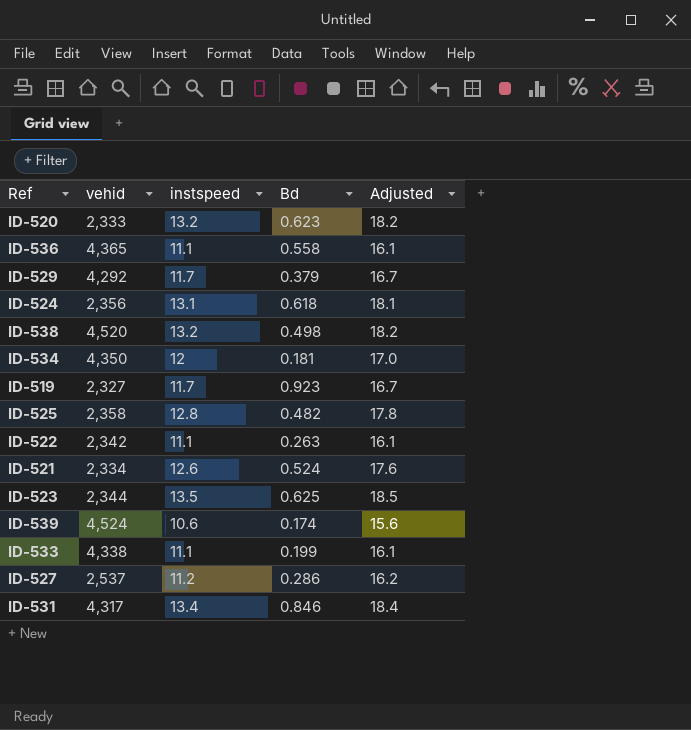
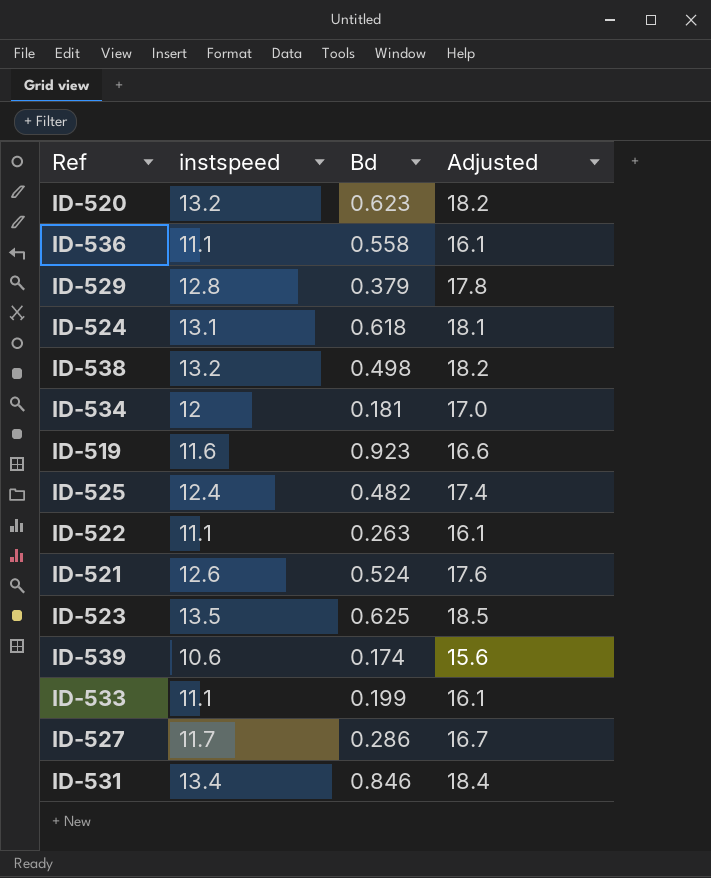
column vehid | position: 2 -> none
ID-529 | instspeed: 11.7 -> 12.8
ID-529 | Adjusted: 16.7 -> 17.8
ID-519 | instspeed: 11.7 -> 11.6
ID-519 | Adjusted: 16.7 -> 16.6
ID-525 | instspeed: 12.8 -> 12.4
ID-525 | Adjusted: 17.8 -> 17.4
ID-527 | instspeed: 11.2 -> 11.7
ID-527 | Adjusted: 16.2 -> 16.7

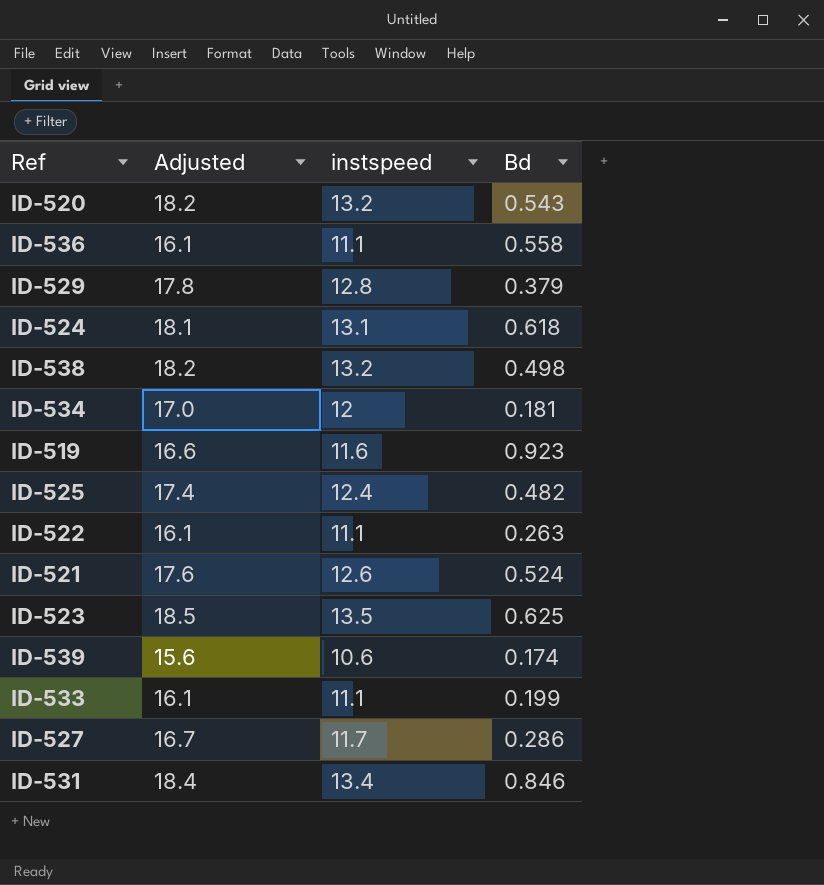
column Adjusted | position: 4 -> 2
ID-520 | Bd: 0.623 -> 0.543

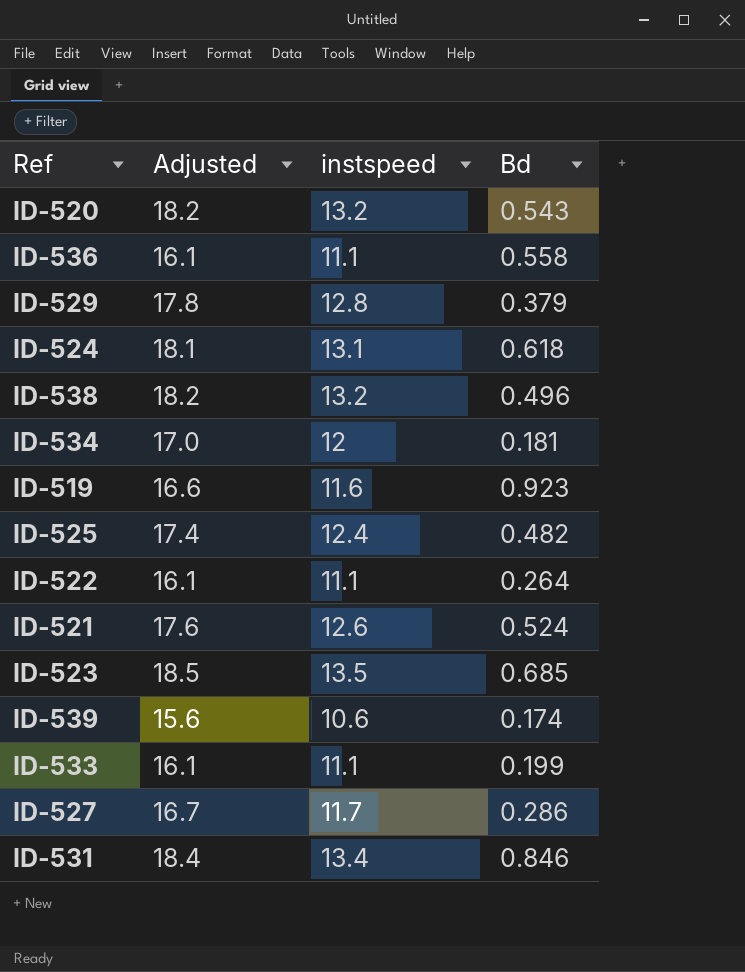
ID-538 | Bd: 0.498 -> 0.496
ID-522 | Bd: 0.263 -> 0.264
ID-523 | Bd: 0.625 -> 0.685

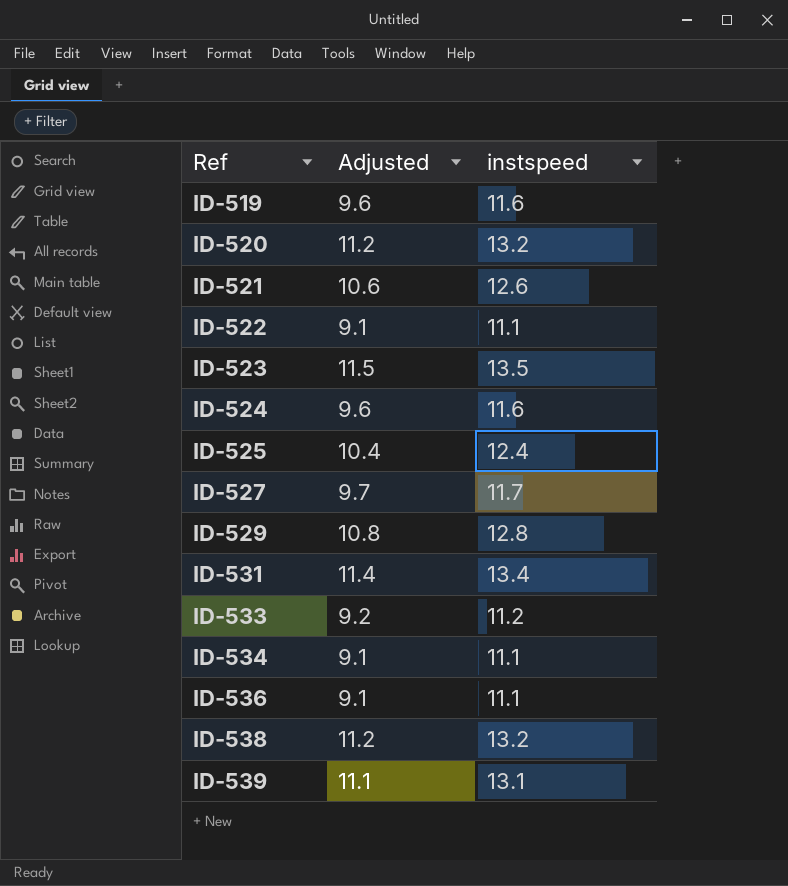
row order: none -> Ref ascending
column Bd | position: 4 -> none
column Adjusted | formula: [instspeed] + 5 -> [instspeed] - 2
ID-524 | instspeed: 13.1 -> 11.6
ID-533 | instspeed: 11.1 -> 11.2
ID-534 | instspeed: 12 -> 11.1
ID-539 | instspeed: 10.6 -> 13.1

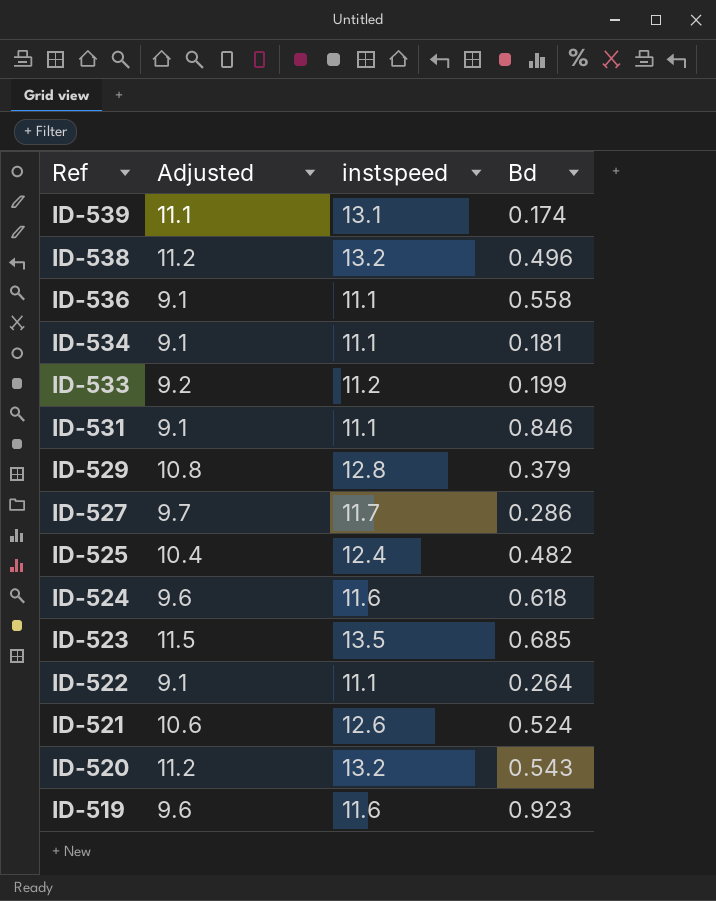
row order: Ref ascending -> Ref descending
column Bd | position: none -> 4
ID-531 | Adjusted: 11.4 -> 9.1
ID-531 | instspeed: 13.4 -> 11.1

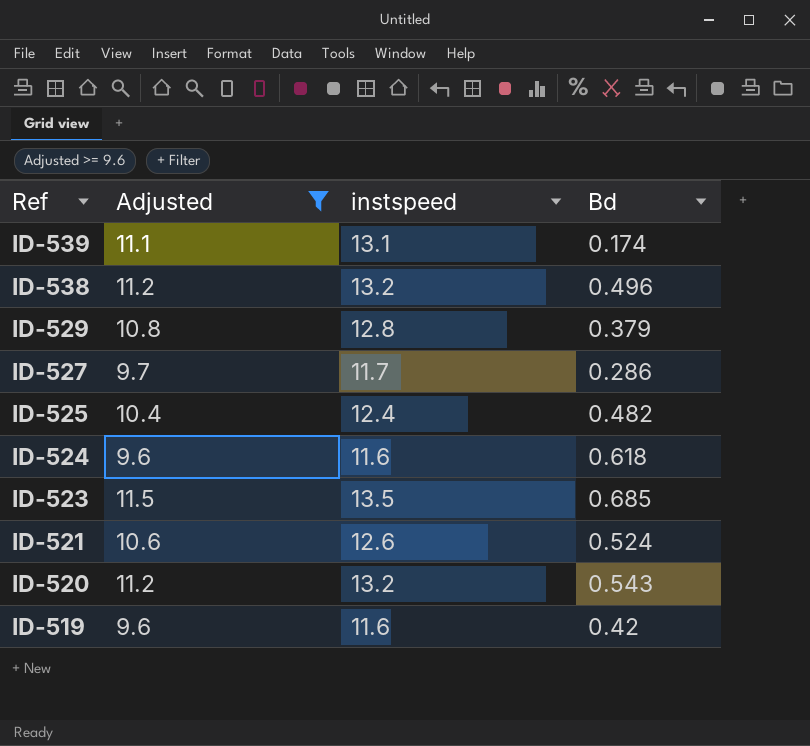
filter: none -> Adjusted >= 9.6
ID-519 | Bd: 0.923 -> 0.42

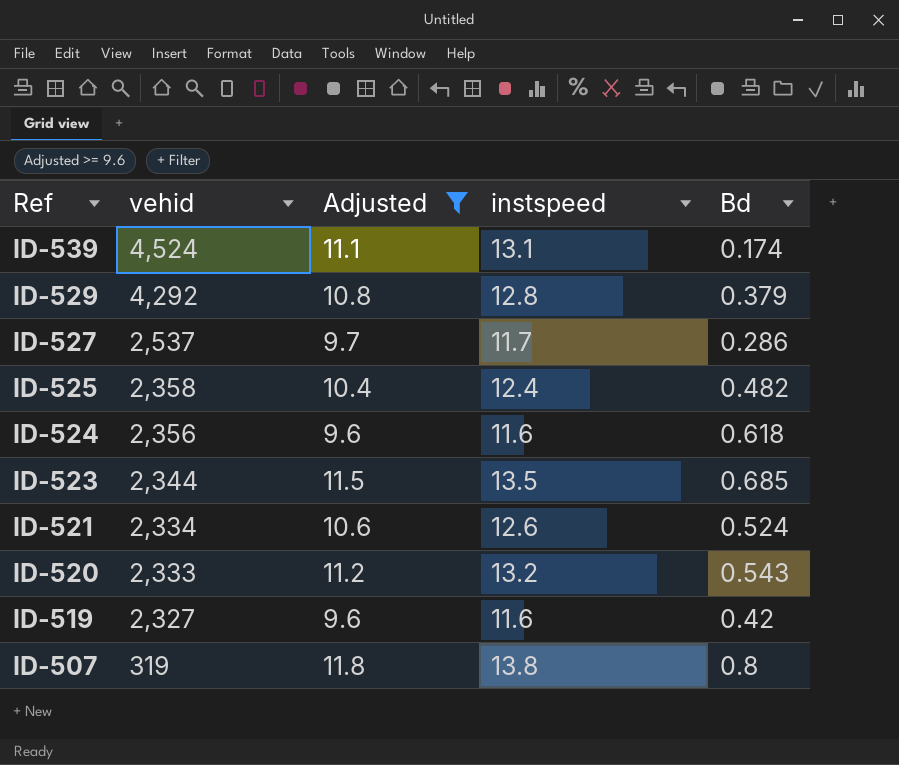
column vehid | position: none -> 2
row ID-538: 11.2 | 13.2 | 0.496 -> none
row ID-507: none -> 319 | 11.8 | 13.8 | 0.8

